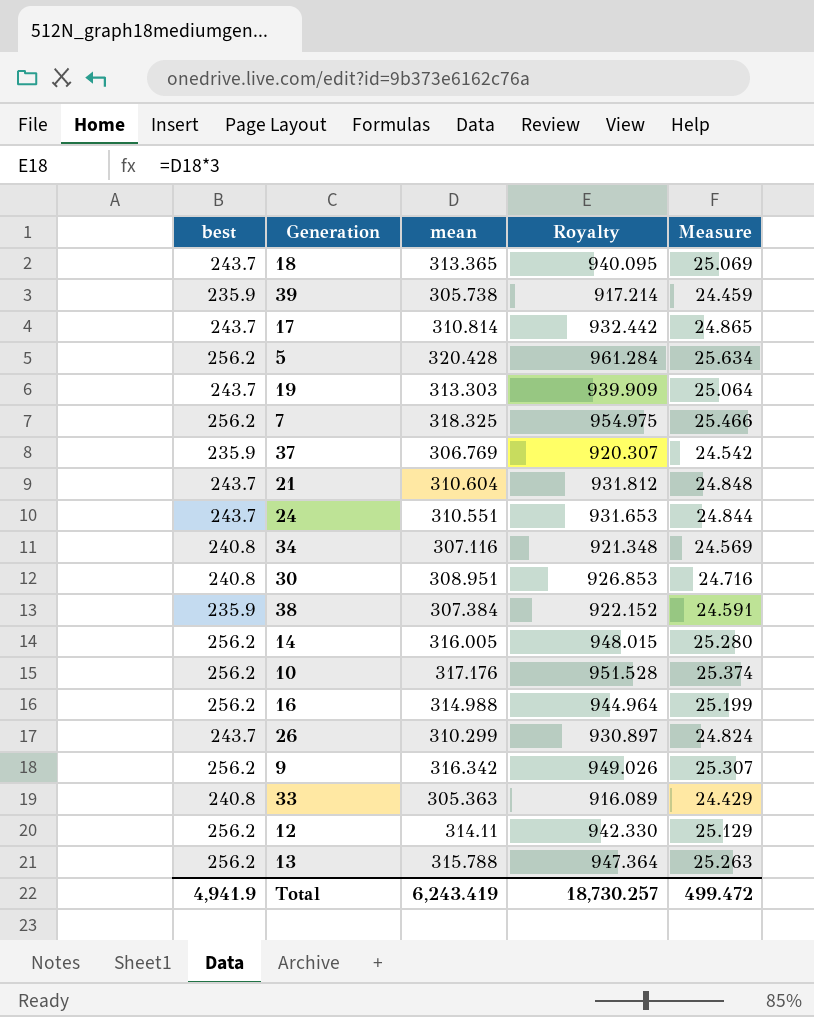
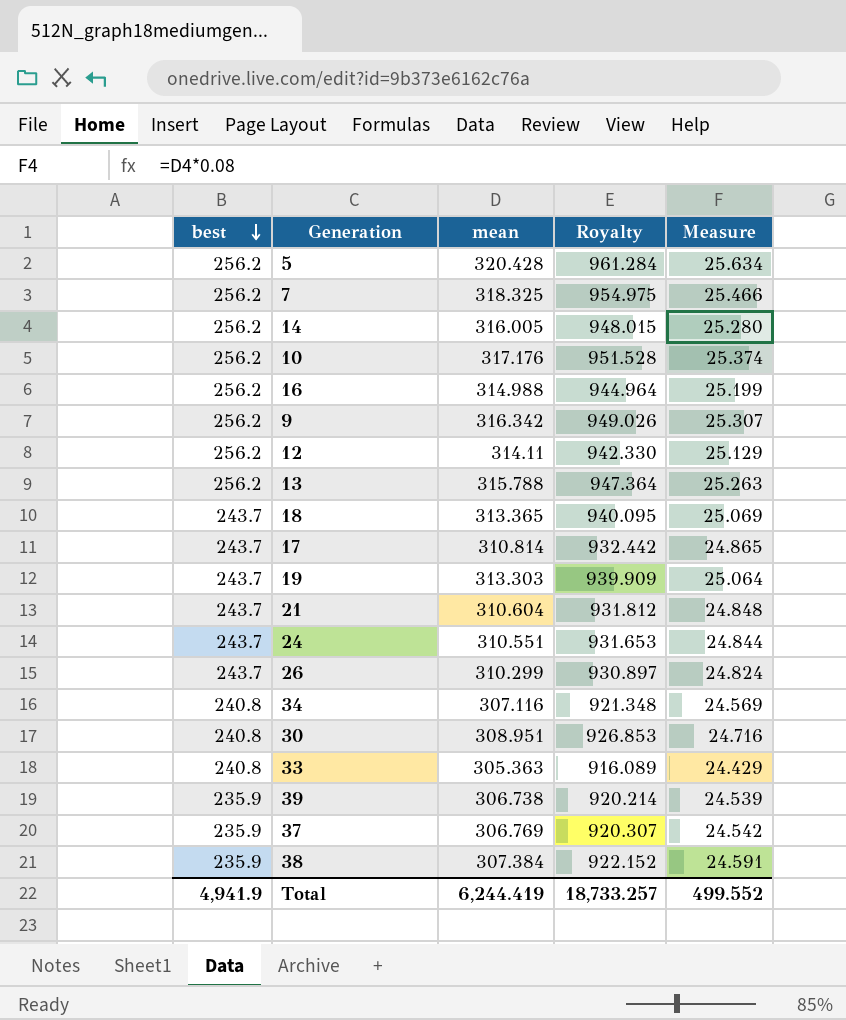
row order: none -> best descending
39 | mean: 305.738 -> 306.738
39 | Royalty: 917.214 -> 920.214
39 | Measure: 24.459 -> 24.539
Total | mean: 6,243.419 -> 6,244.419
Total | Royalty: 18,730.257 -> 18,733.257
Total | Measure: 499.472 -> 499.552

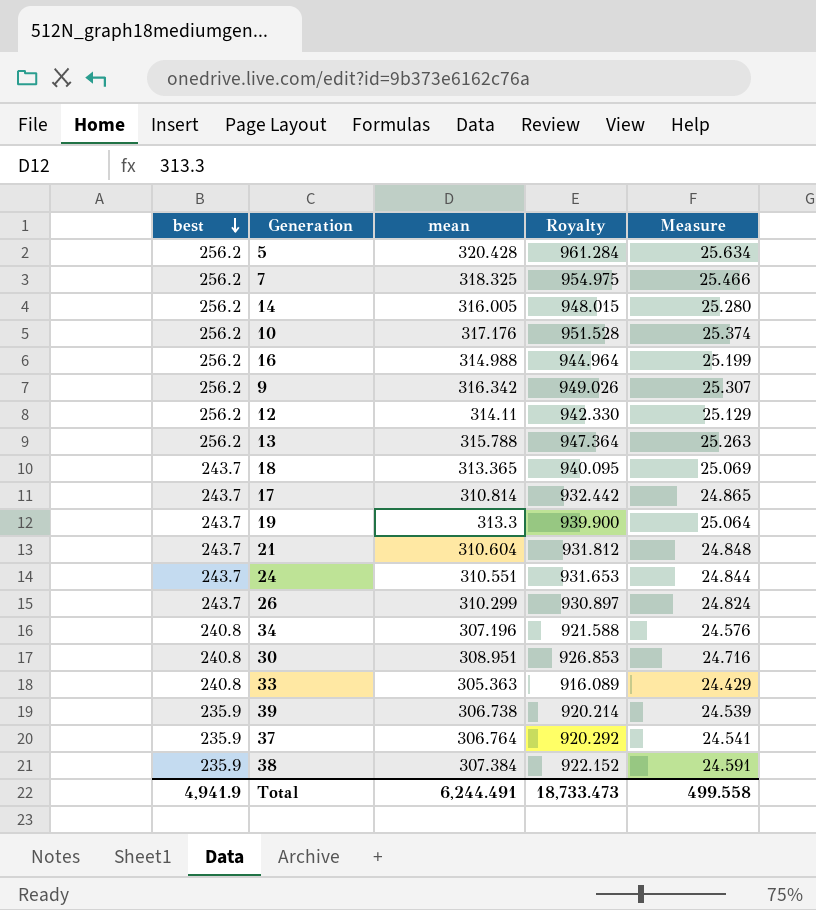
19 | mean: 313.303 -> 313.3
19 | Royalty: 939.909 -> 939.900
34 | mean: 307.116 -> 307.196
34 | Royalty: 921.348 -> 921.588
34 | Measure: 24.569 -> 24.576
37 | mean: 306.769 -> 306.764
37 | Royalty: 920.307 -> 920.292
37 | Measure: 24.542 -> 24.541
Total | mean: 6,244.419 -> 6,244.491
Total | Royalty: 18,733.257 -> 18,733.473
Total | Measure: 499.552 -> 499.558

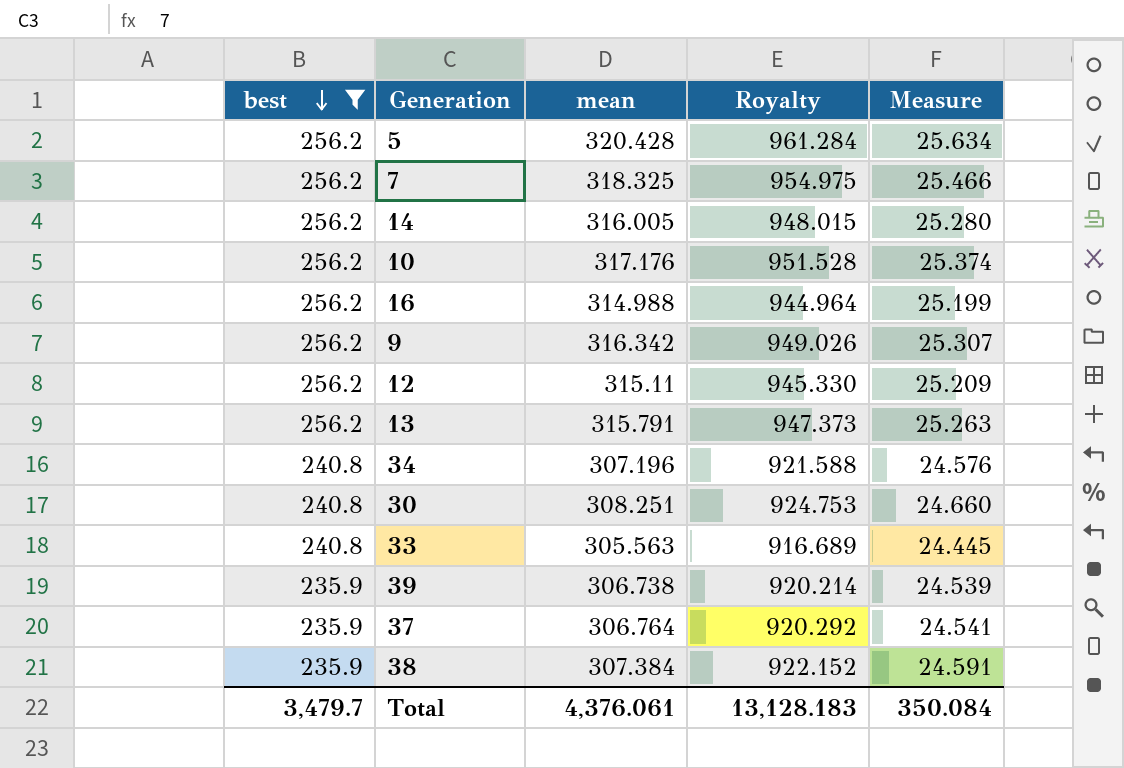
filter: none -> best != 243.7
12 | mean: 314.11 -> 315.11
12 | Royalty: 942.330 -> 945.330
12 | Measure: 25.129 -> 25.209
13 | mean: 315.788 -> 315.791
13 | Royalty: 947.364 -> 947.373
30 | mean: 308.951 -> 308.251
30 | Royalty: 926.853 -> 924.753
30 | Measure: 24.716 -> 24.660
33 | mean: 305.363 -> 305.563
33 | Royalty: 916.089 -> 916.689
33 | Measure: 24.429 -> 24.445
Total | best: 4,941.9 -> 3,479.7
Total | mean: 6,244.491 -> 4,376.061
Total | Royalty: 18,733.473 -> 13,128.183
Total | Measure: 499.558 -> 350.084

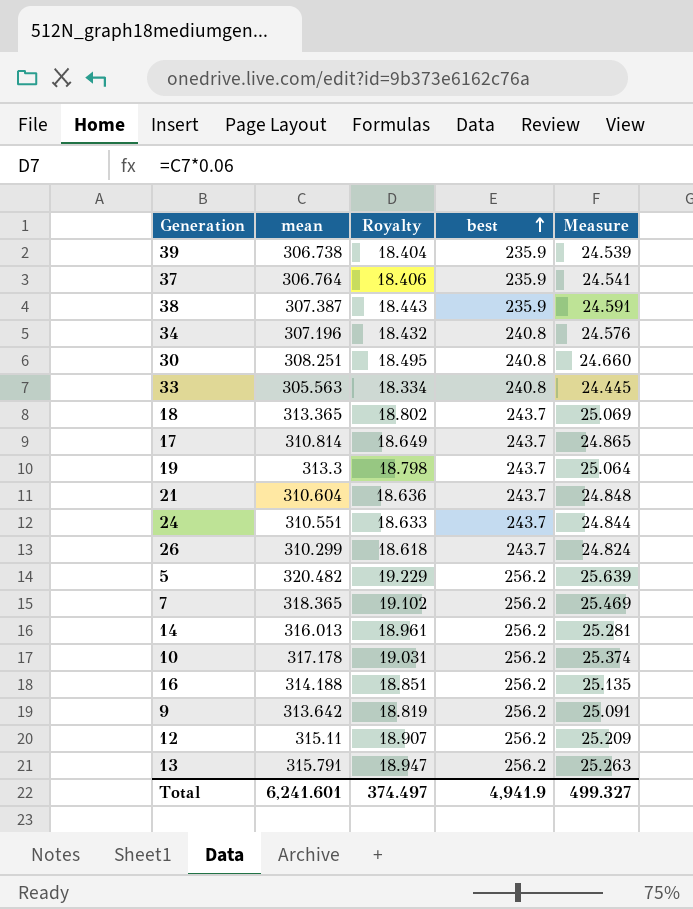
filter: best != 243.7 -> none
row order: best descending -> best ascending
column Royalty | formula: [mean] * 3 -> [mean] * 0.06
column best | position: 1 -> 4
38 | mean: 307.384 -> 307.387
5 | mean: 320.428 -> 320.482
5 | Measure: 25.634 -> 25.639
7 | mean: 318.325 -> 318.365
7 | Measure: 25.466 -> 25.469
14 | mean: 316.005 -> 316.013
14 | Measure: 25.280 -> 25.281
10 | mean: 317.176 -> 317.178
16 | mean: 314.988 -> 314.188
16 | Measure: 25.199 -> 25.135
9 | mean: 316.342 -> 313.642
9 | Measure: 25.307 -> 25.091
Total | mean: 4,376.061 -> 6,241.601
Total | Royalty: 13,128.183 -> 374.497
Total | best: 3,479.7 -> 4,941.9
Total | Measure: 350.084 -> 499.327

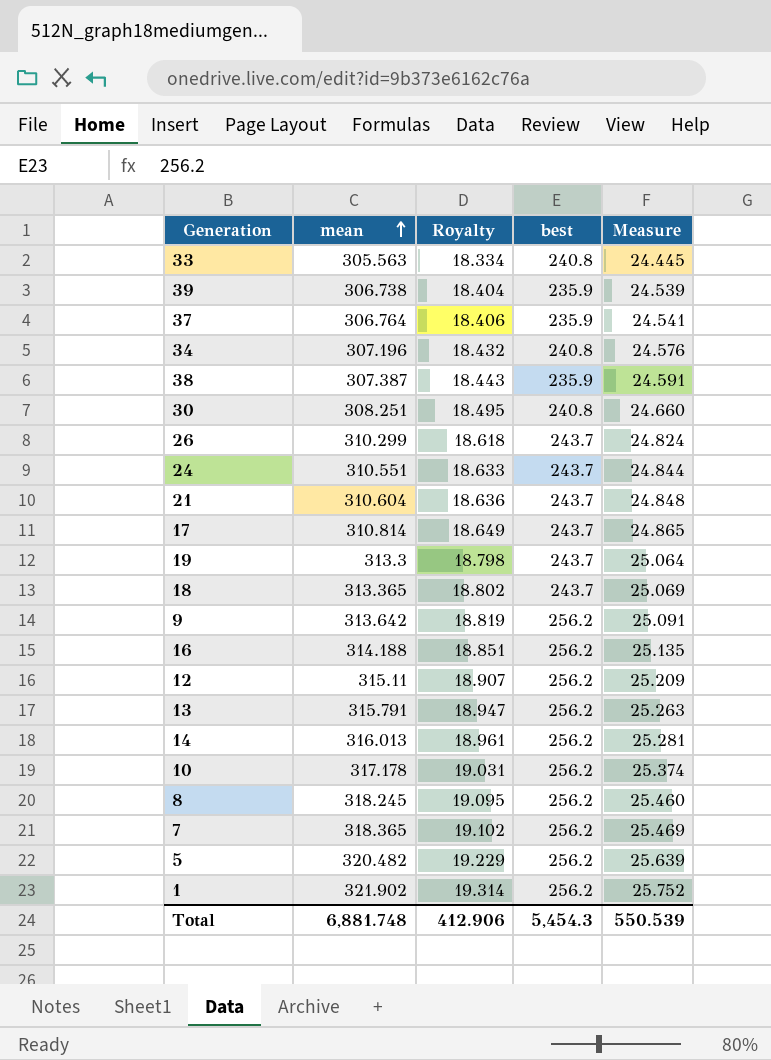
row order: best ascending -> mean ascending
row 8: none -> 318.245 | 19.095 | 256.2 | 25.460
row 1: none -> 321.902 | 19.314 | 256.2 | 25.752
Total | mean: 6,241.601 -> 6,881.748
Total | Royalty: 374.497 -> 412.906
Total | best: 4,941.9 -> 5,454.3
Total | Measure: 499.327 -> 550.539

